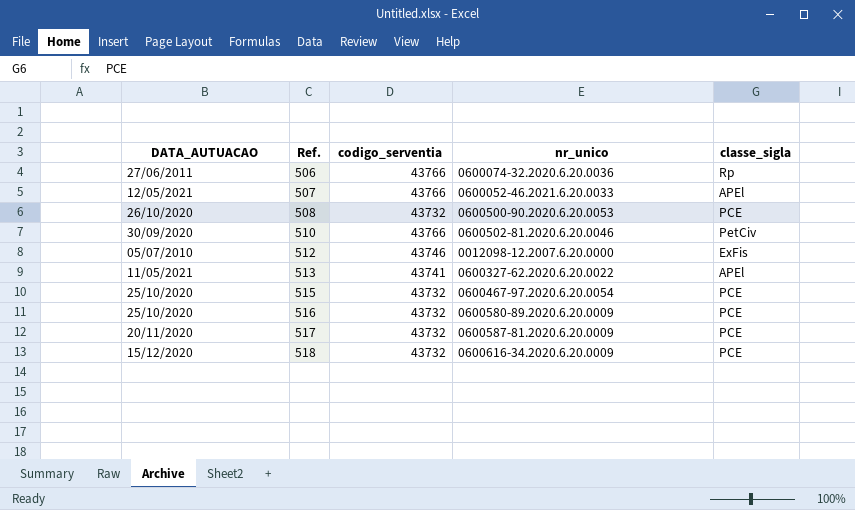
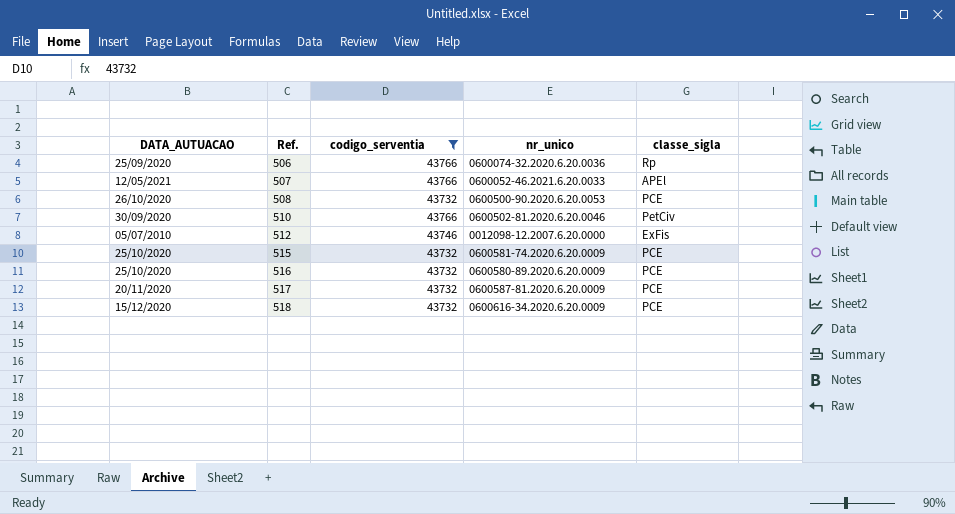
filter: none -> codigo_serventia != 43741
506 | DATA_AUTUACAO: 27/06/2011 -> 25/09/2020
515 | nr_unico: 0600467-97.2020.6.20.0054 -> 0600581-74.2020.6.20.0009

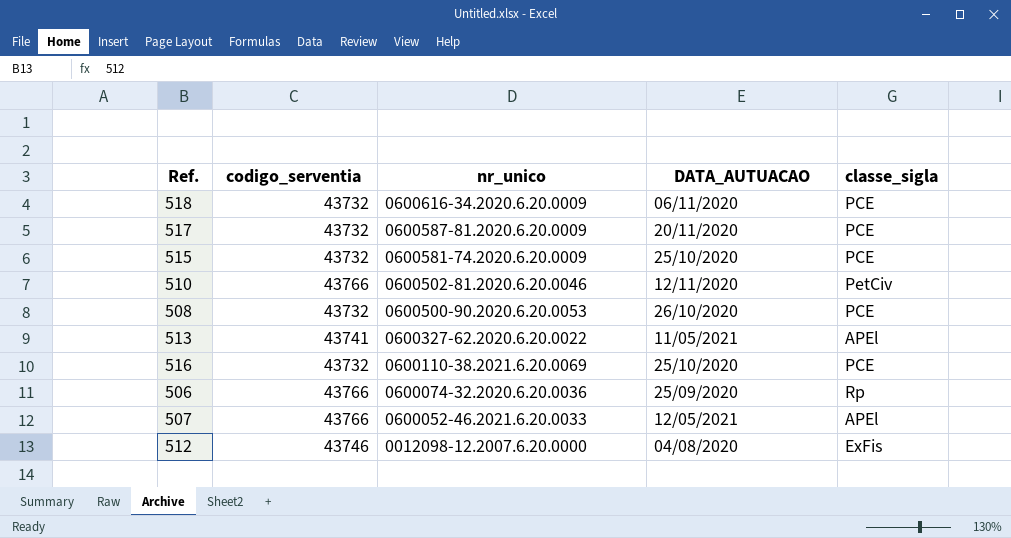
filter: codigo_serventia != 43741 -> none
row order: Ref. ascending -> nr_unico descending
column DATA_AUTUACAO | position: 1 -> 4
518 | DATA_AUTUACAO: 15/12/2020 -> 06/11/2020
510 | DATA_AUTUACAO: 30/09/2020 -> 12/11/2020
516 | nr_unico: 0600580-89.2020.6.20.0009 -> 0600110-38.2021.6.20.0069
512 | DATA_AUTUACAO: 05/07/2010 -> 04/08/2020

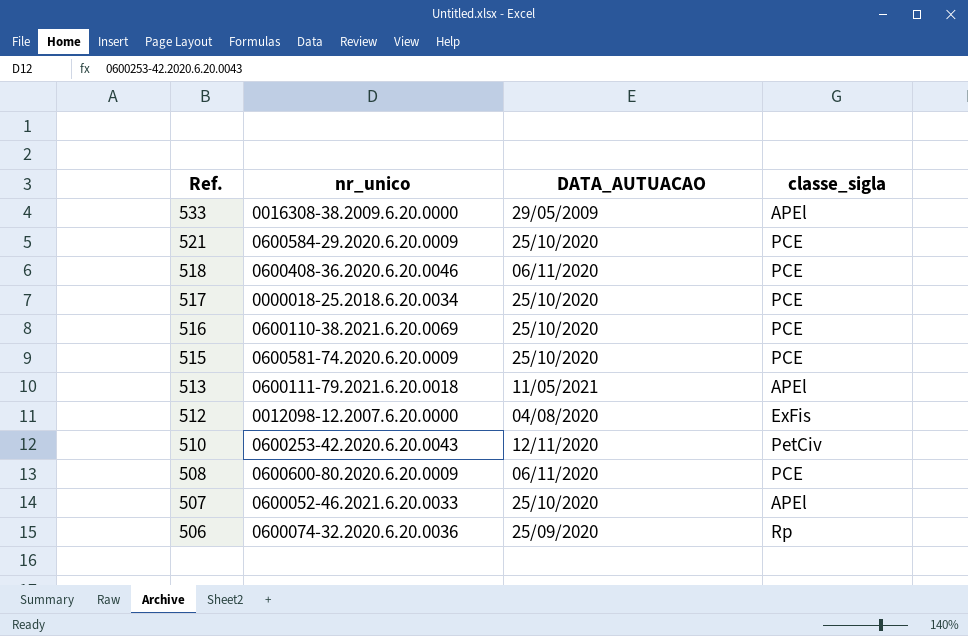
row order: nr_unico descending -> Ref. descending
column codigo_serventia | position: 2 -> none
row 533: none -> 0016308-38.2009.6.20.0000 | 29/05/2009 | APEl
row 521: none -> 0600584-29.2020.6.20.0009 | 25/10/2020 | PCE
518 | nr_unico: 0600616-34.2020.6.20.0009 -> 0600408-36.2020.6.20.0046
517 | nr_unico: 0600587-81.2020.6.20.0009 -> 0000018-25.2018.6.20.0034
517 | DATA_AUTUACAO: 20/11/2020 -> 25/10/2020
513 | nr_unico: 0600327-62.2020.6.20.0022 -> 0600111-79.2021.6.20.0018
510 | nr_unico: 0600502-81.2020.6.20.0046 -> 0600253-42.2020.6.20.0043
508 | nr_unico: 0600500-90.2020.6.20.0053 -> 0600600-80.2020.6.20.0009
508 | DATA_AUTUACAO: 26/10/2020 -> 06/11/2020
507 | DATA_AUTUACAO: 12/05/2021 -> 25/10/2020

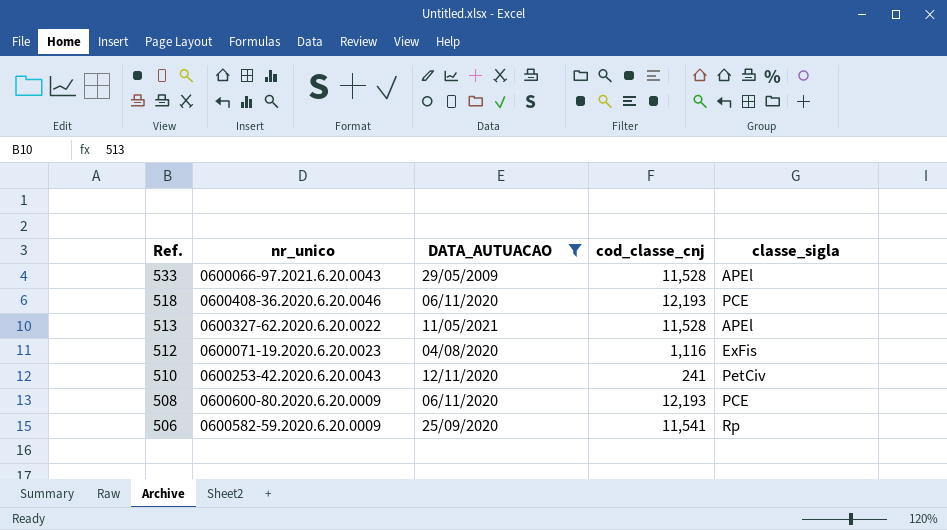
filter: none -> DATA_AUTUACAO != 25/10/2020
column cod_classe_cnj | position: none -> 4
533 | nr_unico: 0016308-38.2009.6.20.0000 -> 0600066-97.2021.6.20.0043
513 | nr_unico: 0600111-79.2021.6.20.0018 -> 0600327-62.2020.6.20.0022
512 | nr_unico: 0012098-12.2007.6.20.0000 -> 0600071-19.2020.6.20.0023
506 | nr_unico: 0600074-32.2020.6.20.0036 -> 0600582-59.2020.6.20.0009

